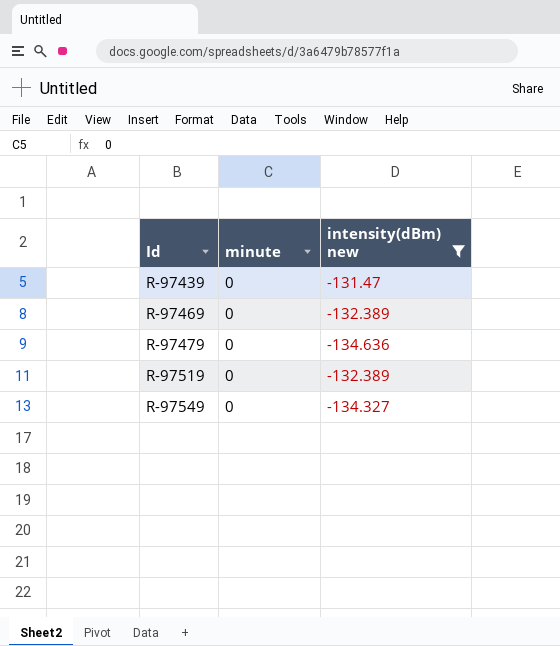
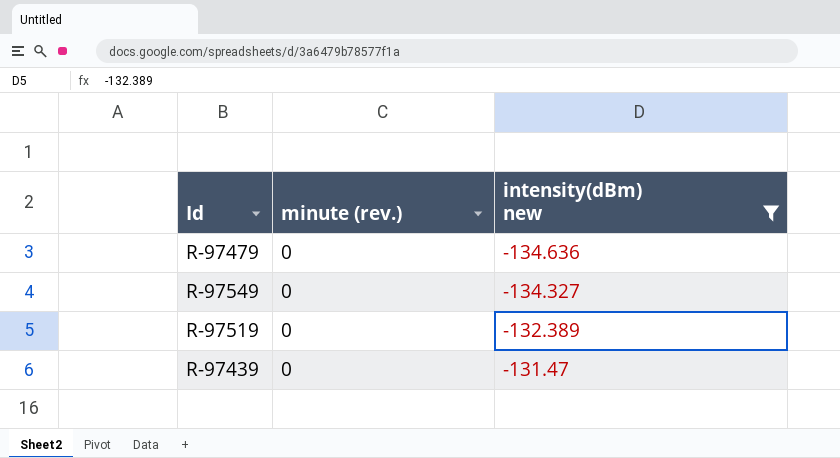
row order: Id ascending -> intensity(dBm) new ascending
column name: minute -> minute (rev.)
row R-97469: 0 | -132.389 -> none

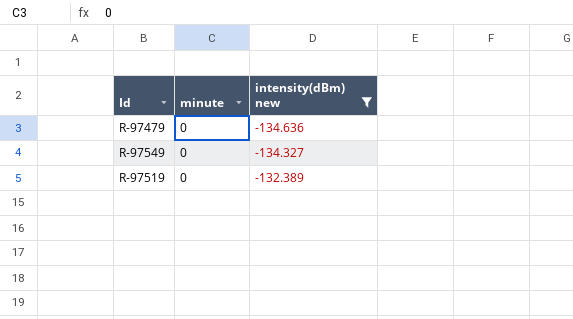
column name: minute (rev.) -> minute
row R-97439: 0 | -131.47 -> none

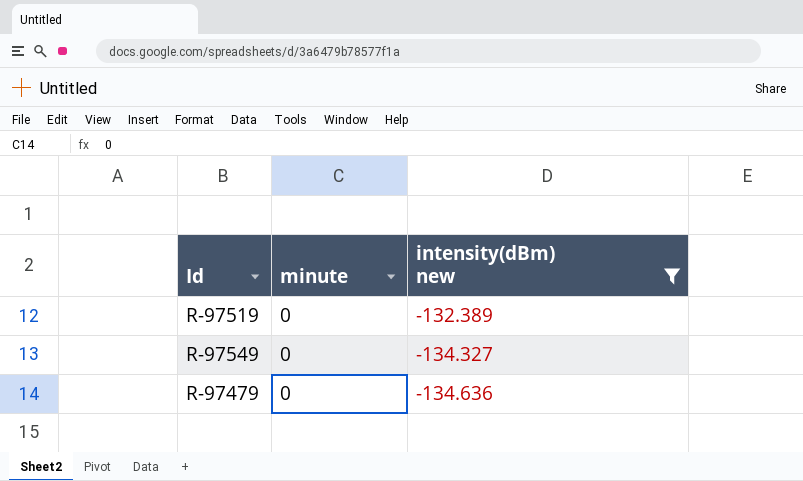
row order: intensity(dBm) new ascending -> intensity(dBm) new descending

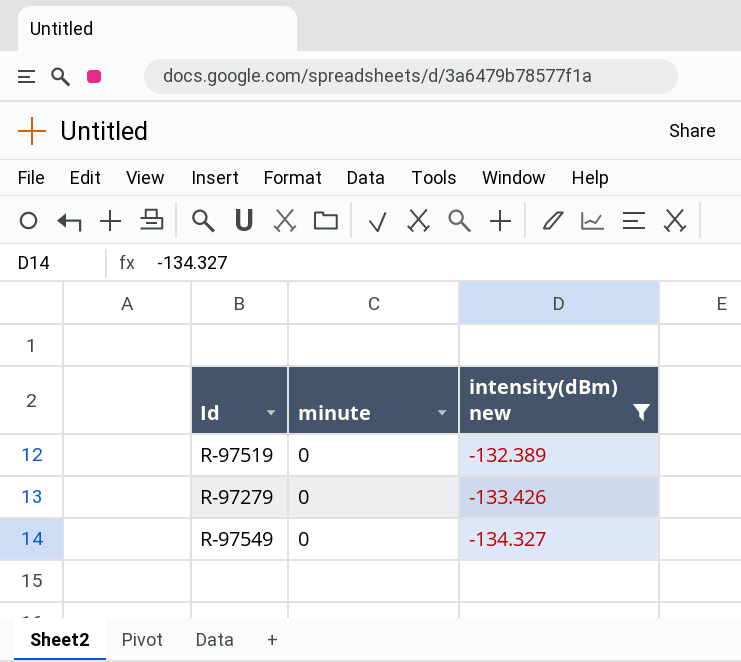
row R-97479: 0 | -134.636 -> none
row R-97279: none -> 0 | -133.426

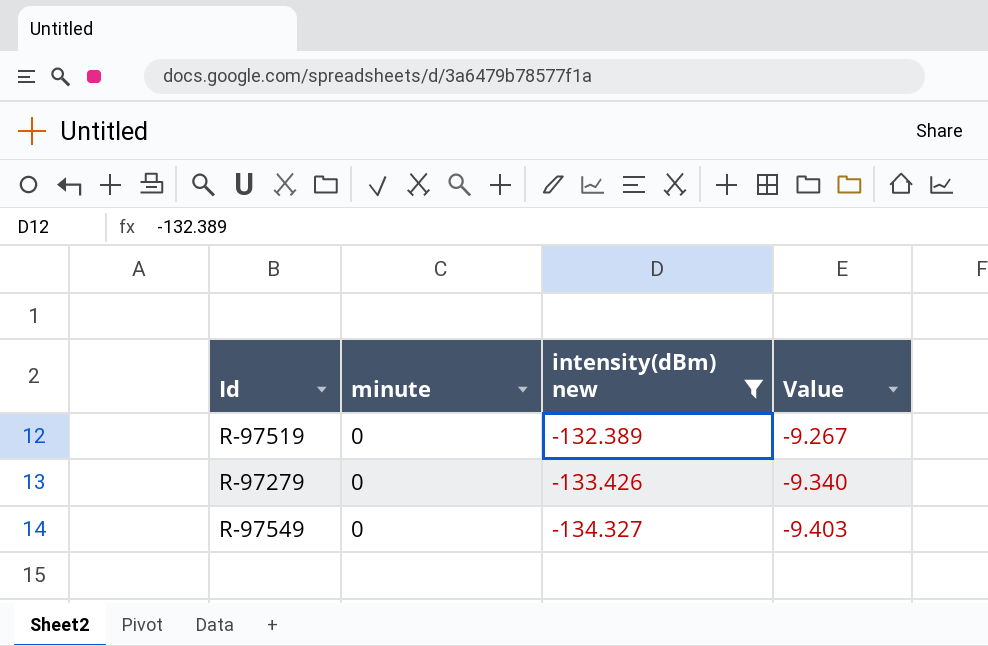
column Value | formula: none -> [intensity(dBm) new] * 0.07

